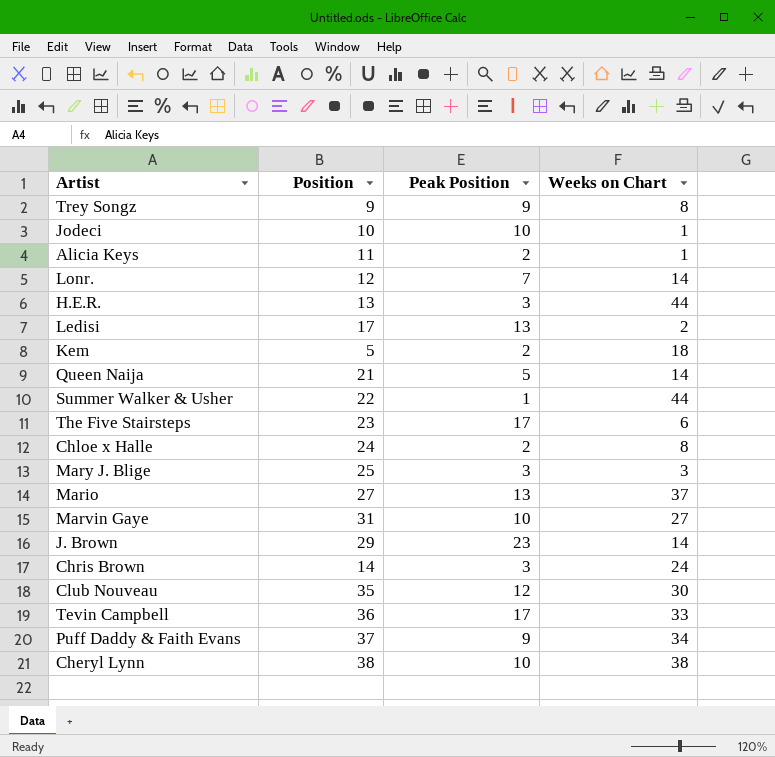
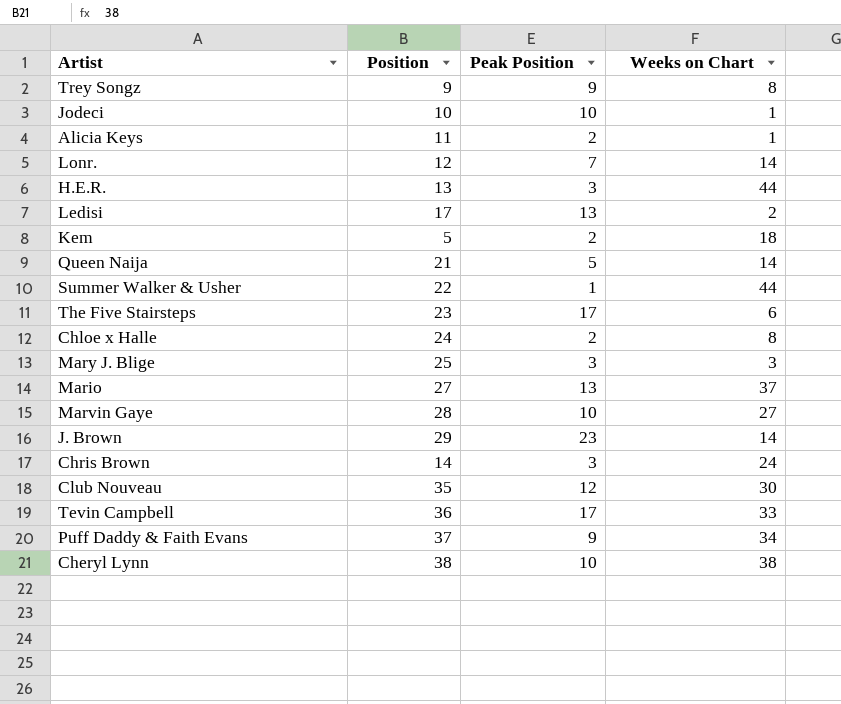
Marvin Gaye | Position: 31 -> 28

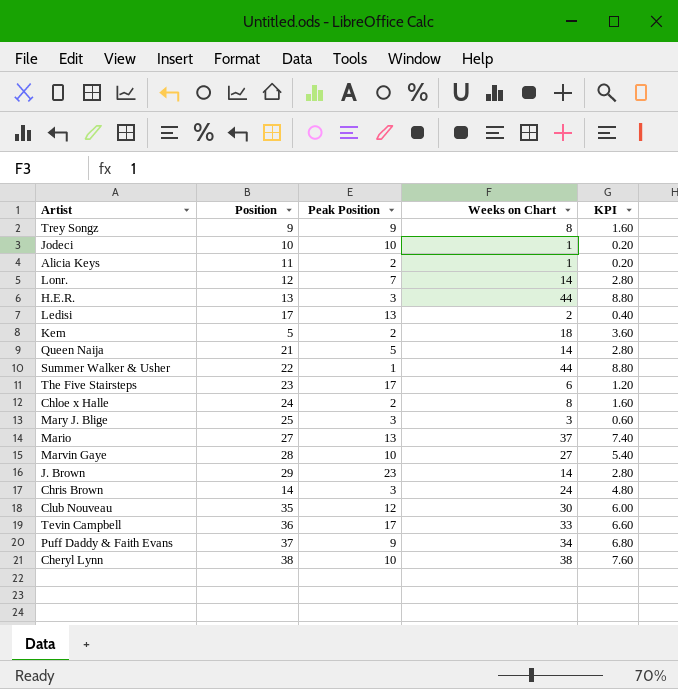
column KPI | formula: none -> [Weeks on Chart] * 0.2

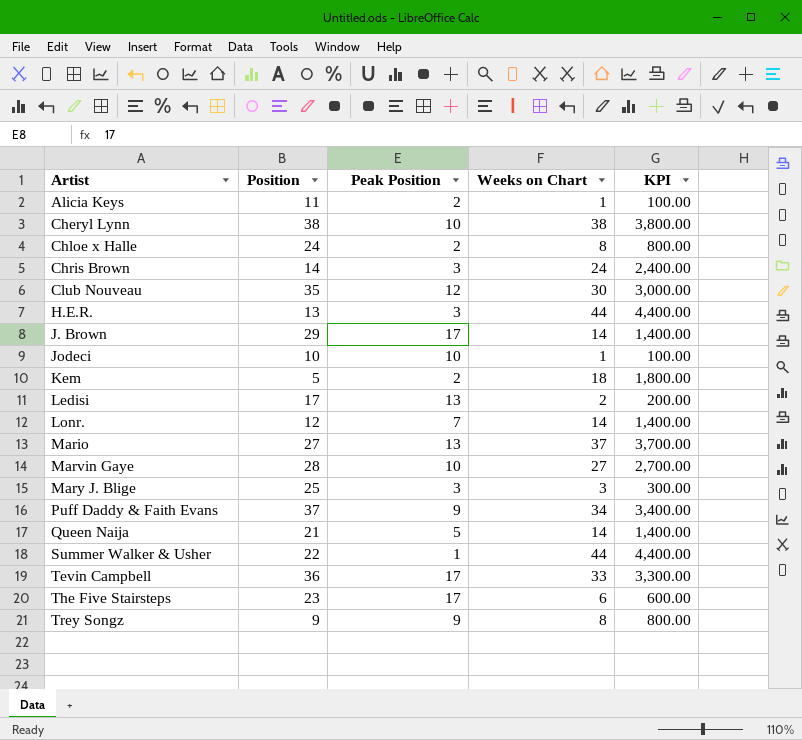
row order: none -> Artist ascending
column KPI | formula: [Weeks on Chart] * 0.2 -> [Weeks on Chart] * 100
J. Brown | Peak Position: 23 -> 17

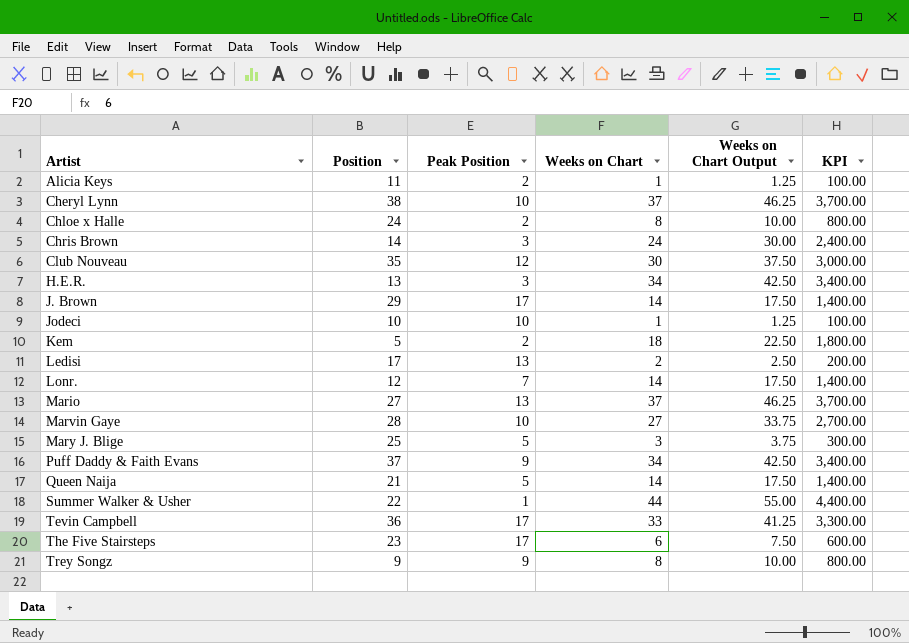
column Weeks on Chart Output | formula: none -> [Weeks on Chart] * 1.25
Cheryl Lynn | Weeks on Chart: 38 -> 37
Cheryl Lynn | KPI: 3,800.00 -> 3,700.00
H.E.R. | Weeks on Chart: 44 -> 34
H.E.R. | KPI: 4,400.00 -> 3,400.00
Mary J. Blige | Peak Position: 3 -> 5

